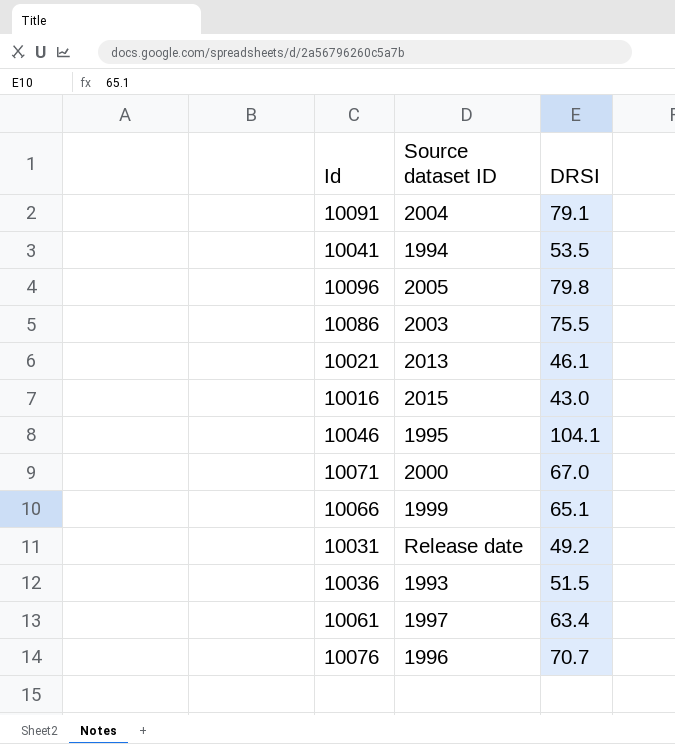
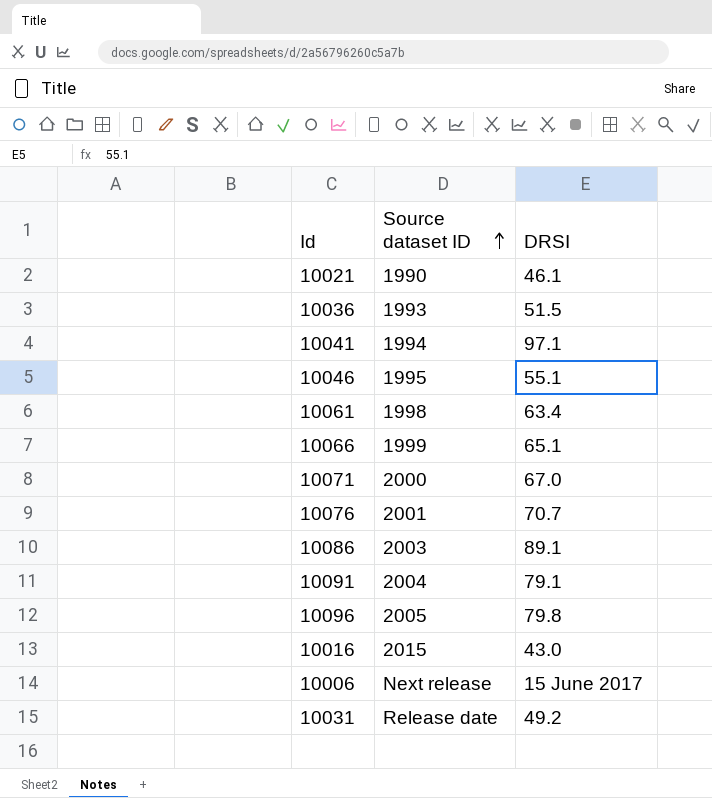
row order: none -> Source dataset ID ascending
10021 | Source dataset ID: 2013 -> 1990
10041 | DRSI: 53.5 -> 97.1
10046 | DRSI: 104.1 -> 55.1
10061 | Source dataset ID: 1997 -> 1998
10076 | Source dataset ID: 1996 -> 2001
10086 | DRSI: 75.5 -> 89.1
row 10006: none -> Next release | 15 June 2017

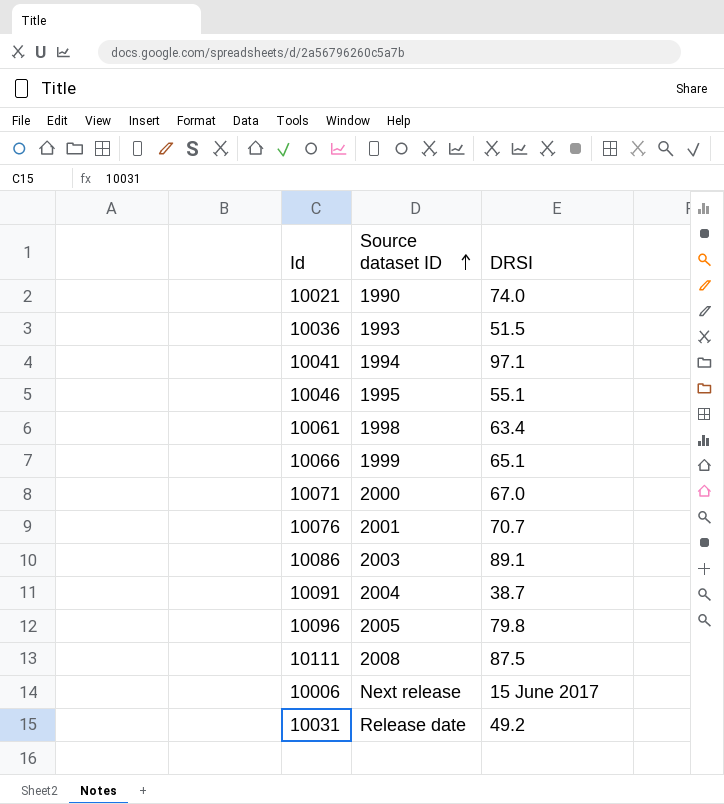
row 10016: 2015 | 43.0 -> none
10021 | DRSI: 46.1 -> 74.0
10091 | DRSI: 79.1 -> 38.7
row 10111: none -> 2008 | 87.5

